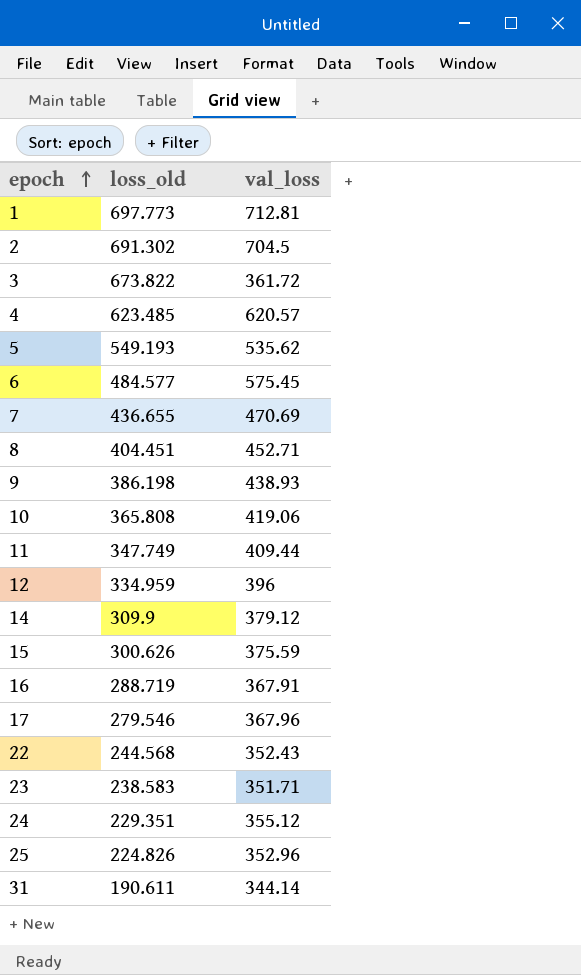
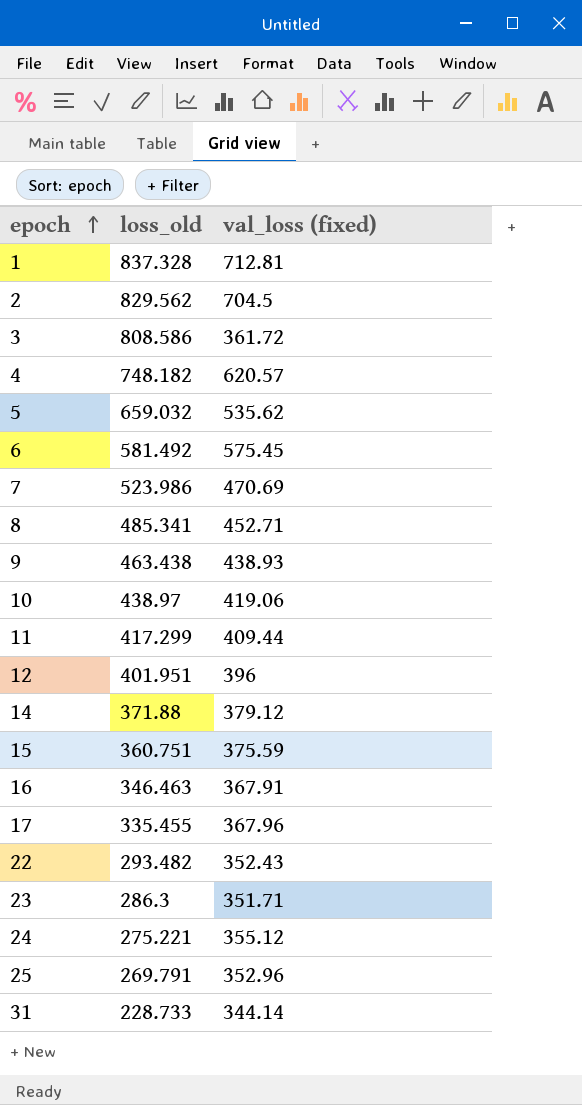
column name: val_loss -> val_loss (fixed)
1 | loss_old: 697.773 -> 837.328
2 | loss_old: 691.302 -> 829.562
3 | loss_old: 673.822 -> 808.586
4 | loss_old: 623.485 -> 748.182
5 | loss_old: 549.193 -> 659.032
6 | loss_old: 484.577 -> 581.492
7 | loss_old: 436.655 -> 523.986
8 | loss_old: 404.451 -> 485.341
9 | loss_old: 386.198 -> 463.438
10 | loss_old: 365.808 -> 438.97
11 | loss_old: 347.749 -> 417.299
12 | loss_old: 334.959 -> 401.951
14 | loss_old: 309.9 -> 371.88
15 | loss_old: 300.626 -> 360.751
16 | loss_old: 288.719 -> 346.463
17 | loss_old: 279.546 -> 335.455
22 | loss_old: 244.568 -> 293.482
23 | loss_old: 238.583 -> 286.3
24 | loss_old: 229.351 -> 275.221
25 | loss_old: 224.826 -> 269.791
31 | loss_old: 190.611 -> 228.733

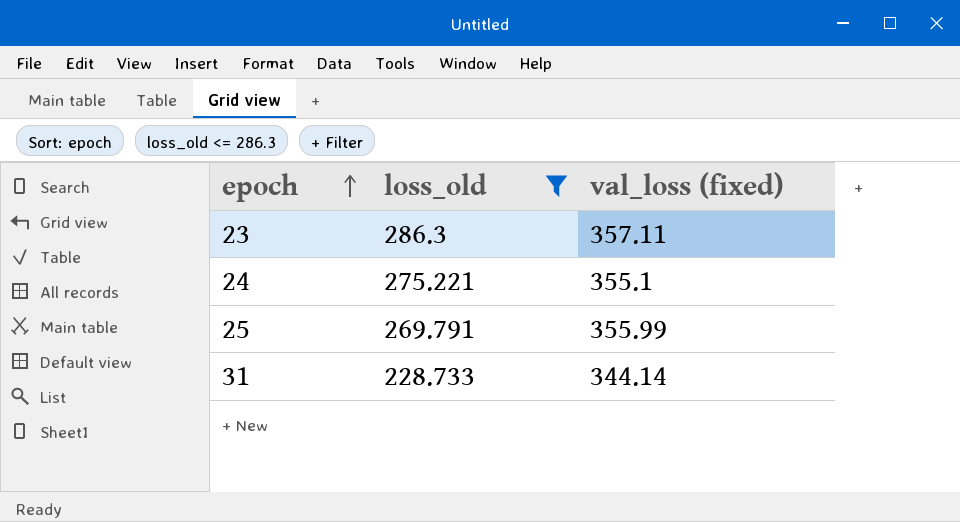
filter: none -> loss_old <= 286.3
23 | val_loss (fixed): 351.71 -> 357.11
24 | val_loss (fixed): 355.12 -> 355.1
25 | val_loss (fixed): 352.96 -> 355.99

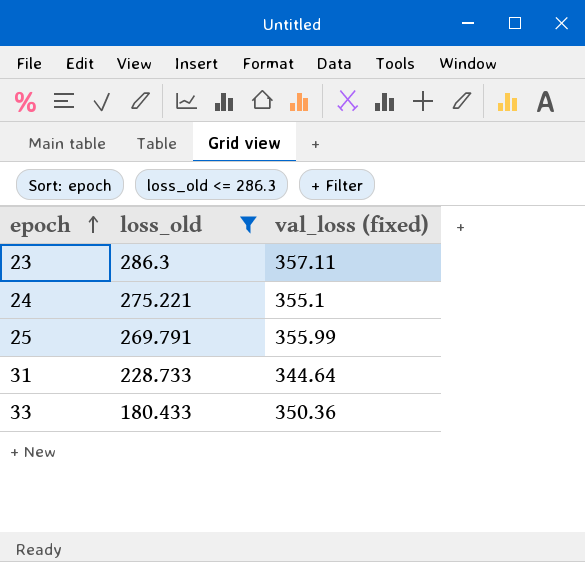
31 | val_loss (fixed): 344.14 -> 344.64
row 33: none -> 180.433 | 350.36

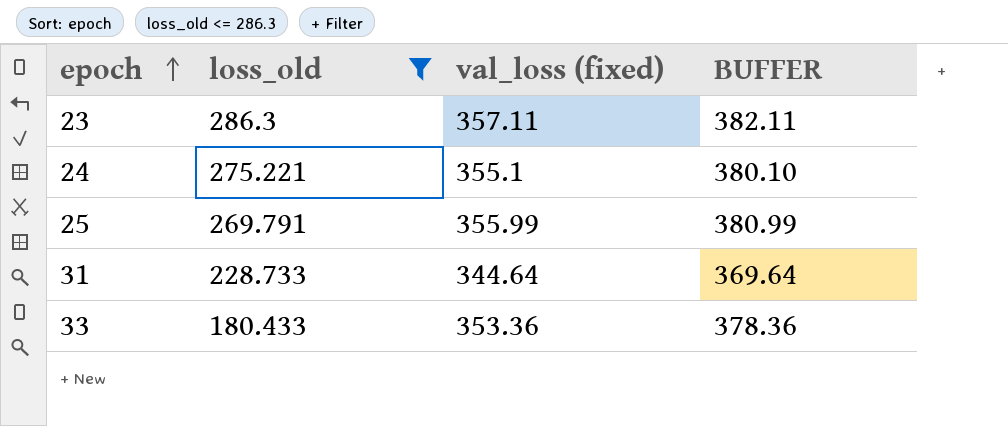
column BUFFER | formula: none -> [val_loss (fixed)] + 25
33 | val_loss (fixed): 350.36 -> 353.36

